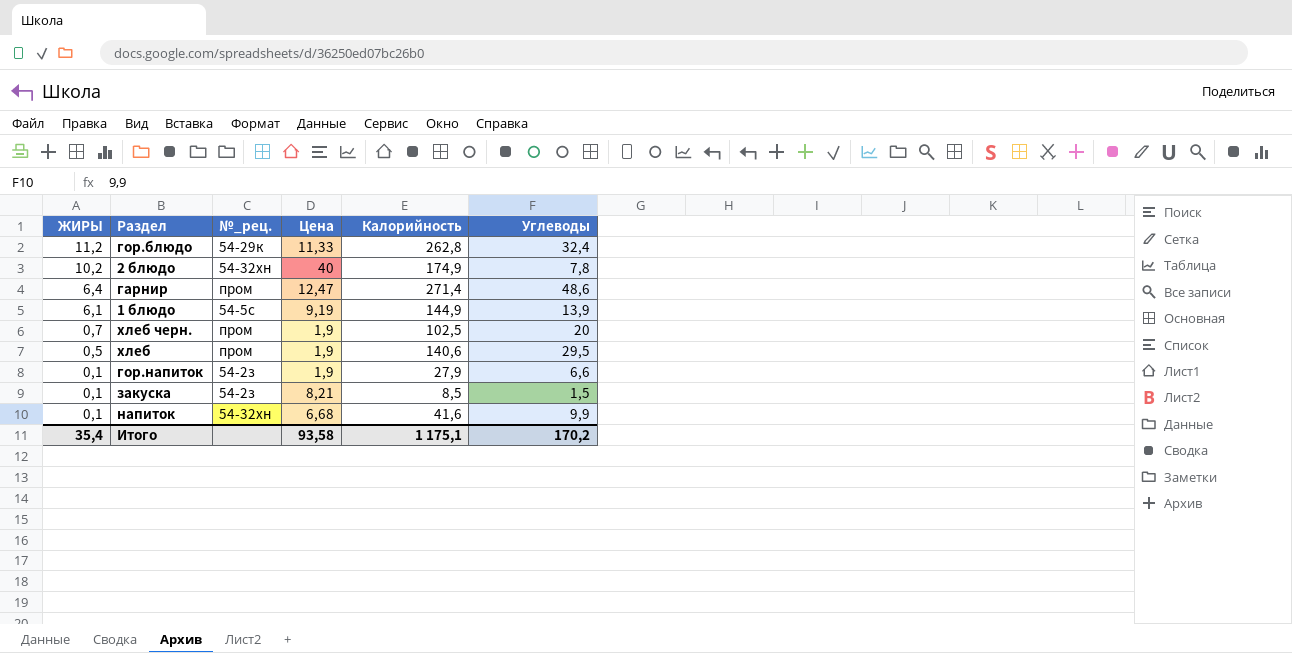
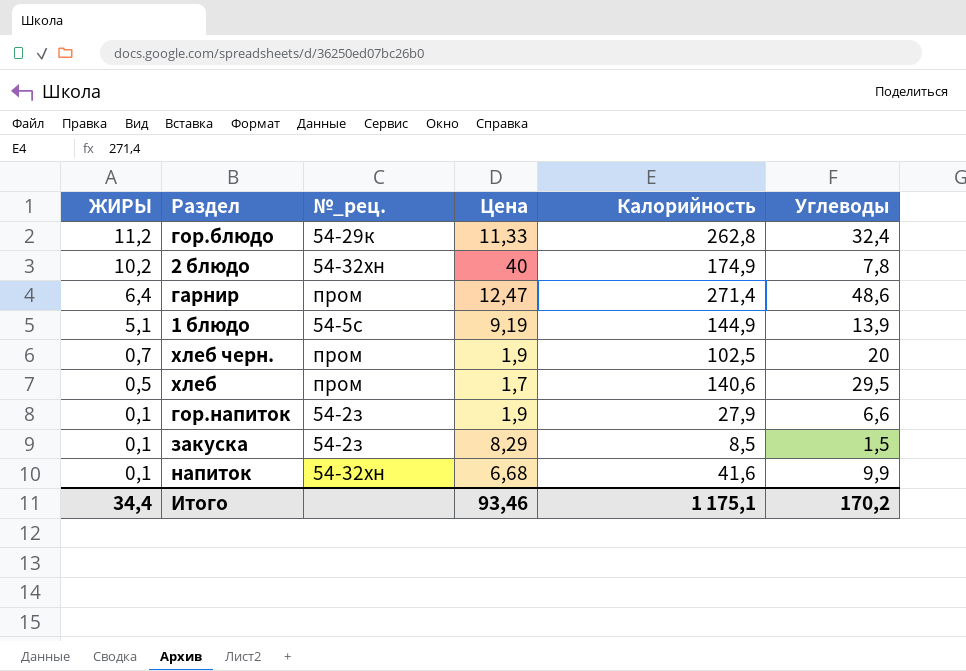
1 блюдо | ЖИРЫ: 6,1 -> 5,1
хлеб | Цена: 1,9 -> 1,7
закуска | Цена: 8,21 -> 8,29
Итого | ЖИРЫ: 35,4 -> 34,4
Итого | Цена: 93,58 -> 93,46

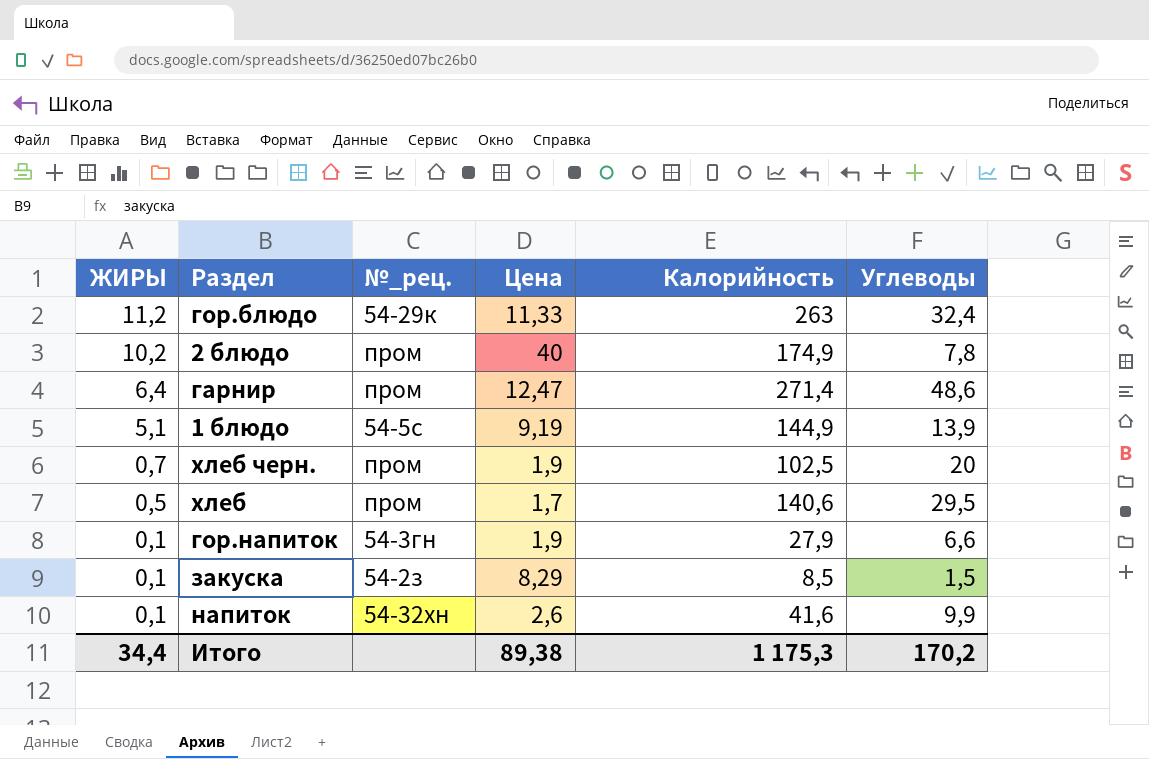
гор.блюдо | Калорийность: 262,8 -> 263
2 блюдо | №_рец.: 54-32хн -> пром
гор.напиток | №_рец.: 54-2з -> 54-3гн
напиток | Цена: 6,68 -> 2,6
Итого | Цена: 93,46 -> 89,38
Итого | Калорийность: 1 175,1 -> 1 175,3

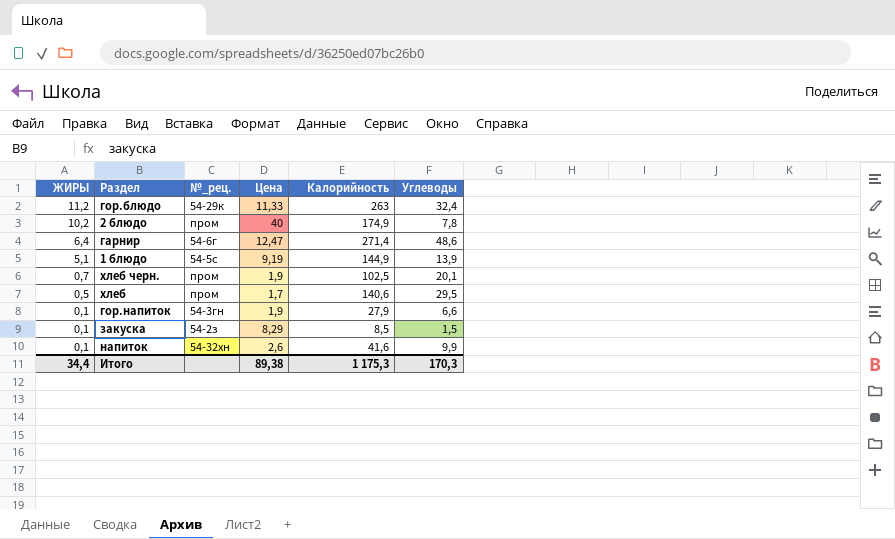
гарнир | №_рец.: пром -> 54-6г
хлеб черн. | Углеводы: 20 -> 20,1
Итого | Углеводы: 170,2 -> 170,3

